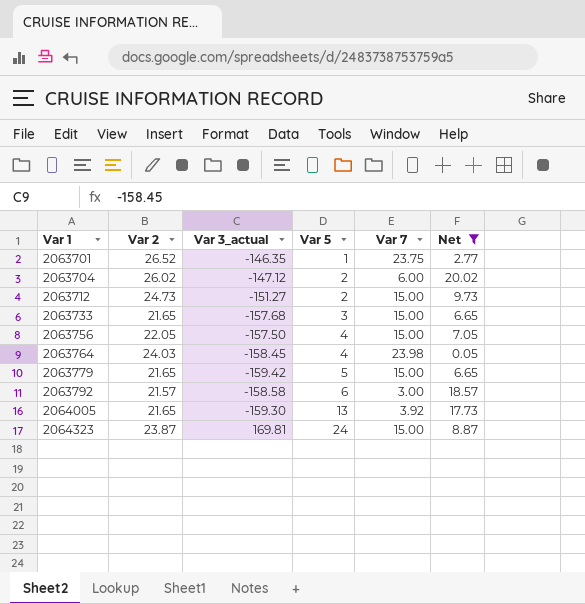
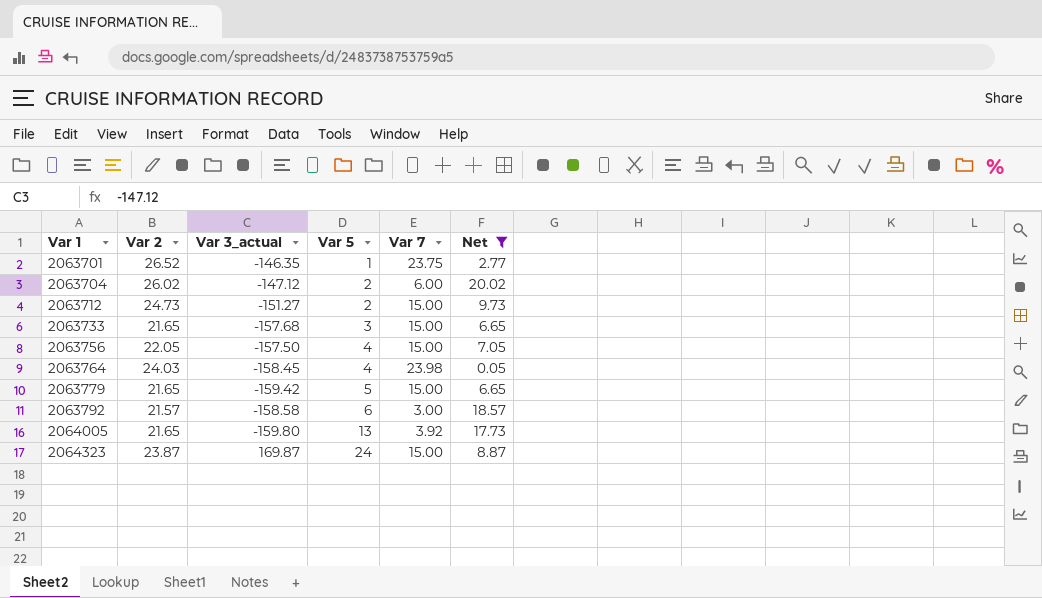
2064005 | Var 3_actual: -159.30 -> -159.80
2064323 | Var 3_actual: 169.81 -> 169.87

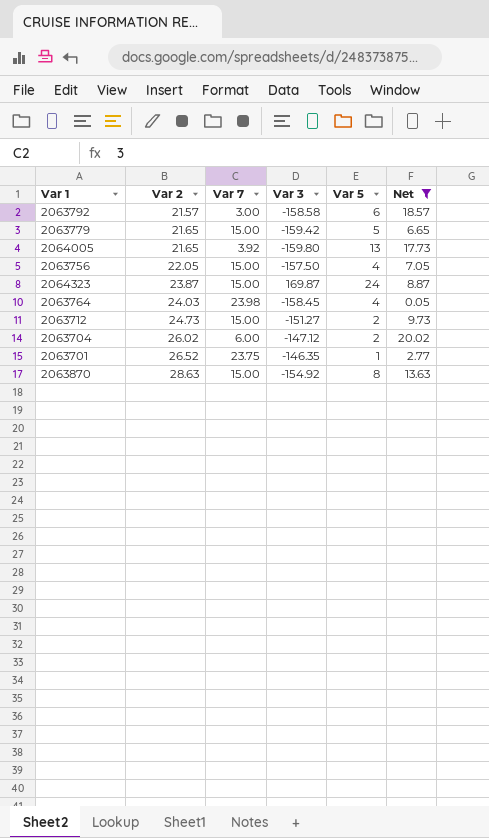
row order: Var 1 ascending -> Var 2 ascending
column Var 7 | position: 5 -> 3
column name: Var 3_actual -> Var 3
row 2063733: 21.65 | -157.68 | 3 | 15.00 | 6.65 -> none
row 2063870: none -> 28.63 | 15.00 | -154.92 | 8 | 13.63

